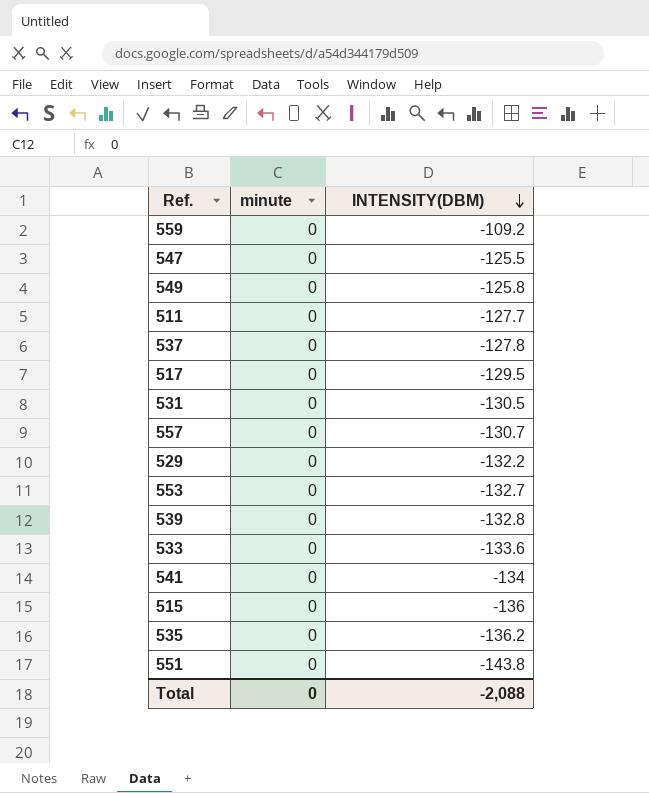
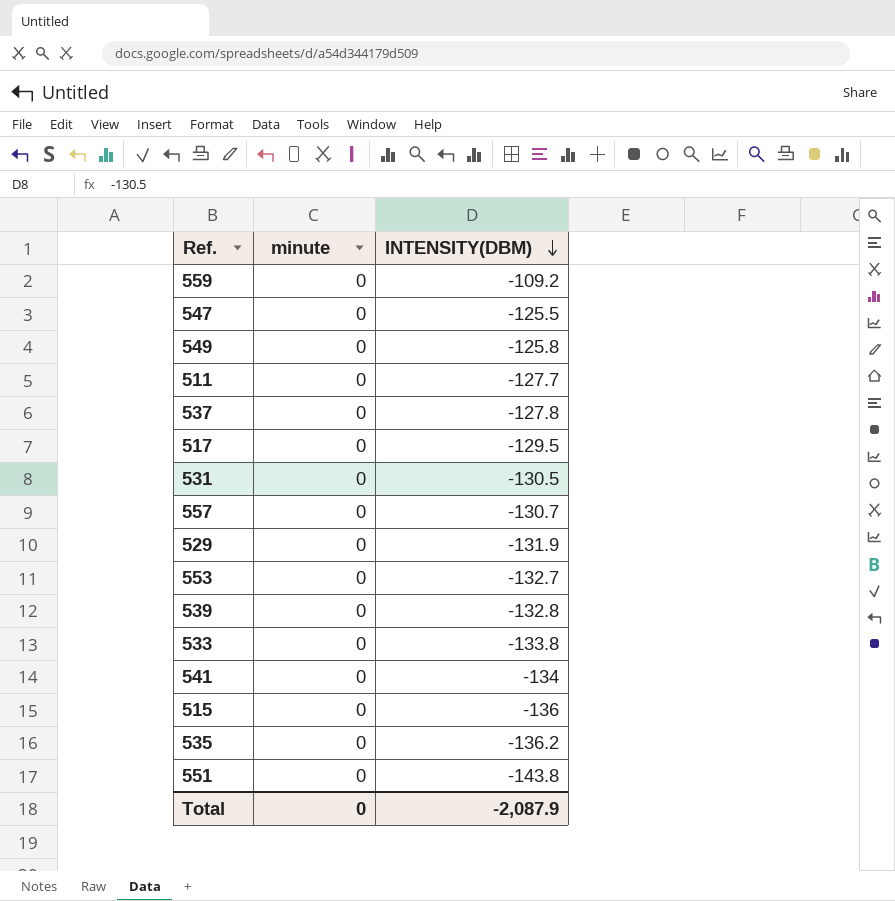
529 | INTENSITY(DBM): -132.2 -> -131.9
533 | INTENSITY(DBM): -133.6 -> -133.8
Total | INTENSITY(DBM): -2,088 -> -2,087.9

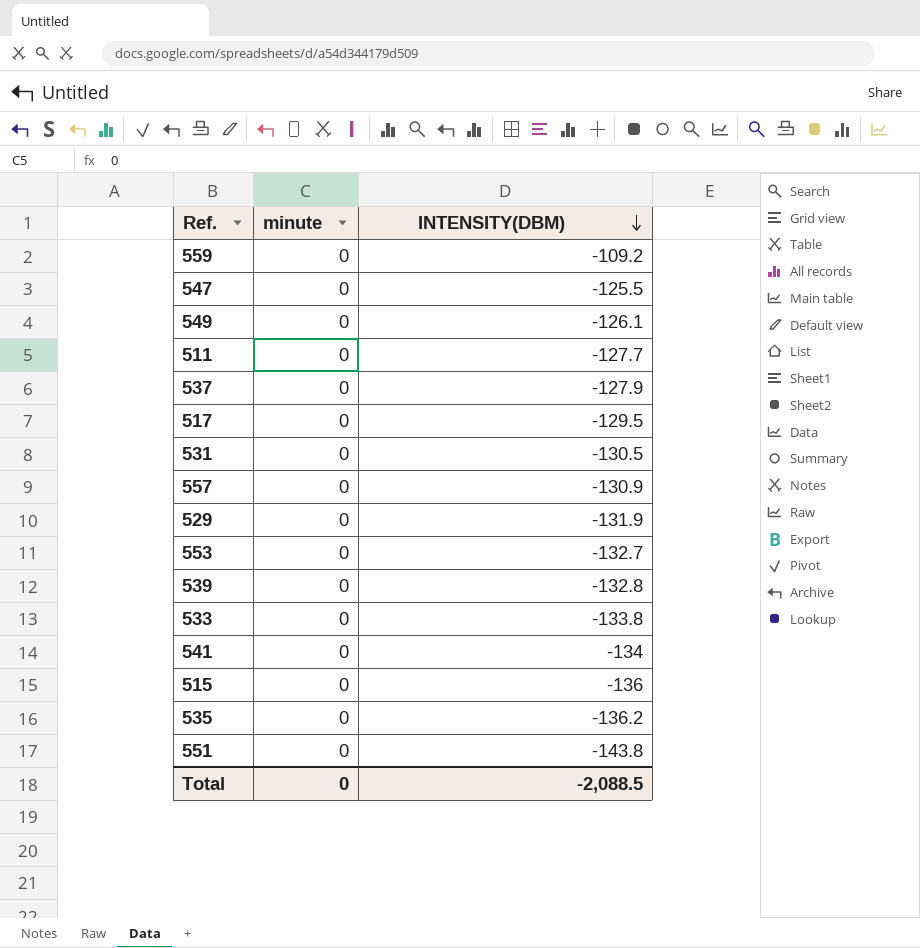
549 | INTENSITY(DBM): -125.8 -> -126.1
537 | INTENSITY(DBM): -127.8 -> -127.9
557 | INTENSITY(DBM): -130.7 -> -130.9
Total | INTENSITY(DBM): -2,087.9 -> -2,088.5

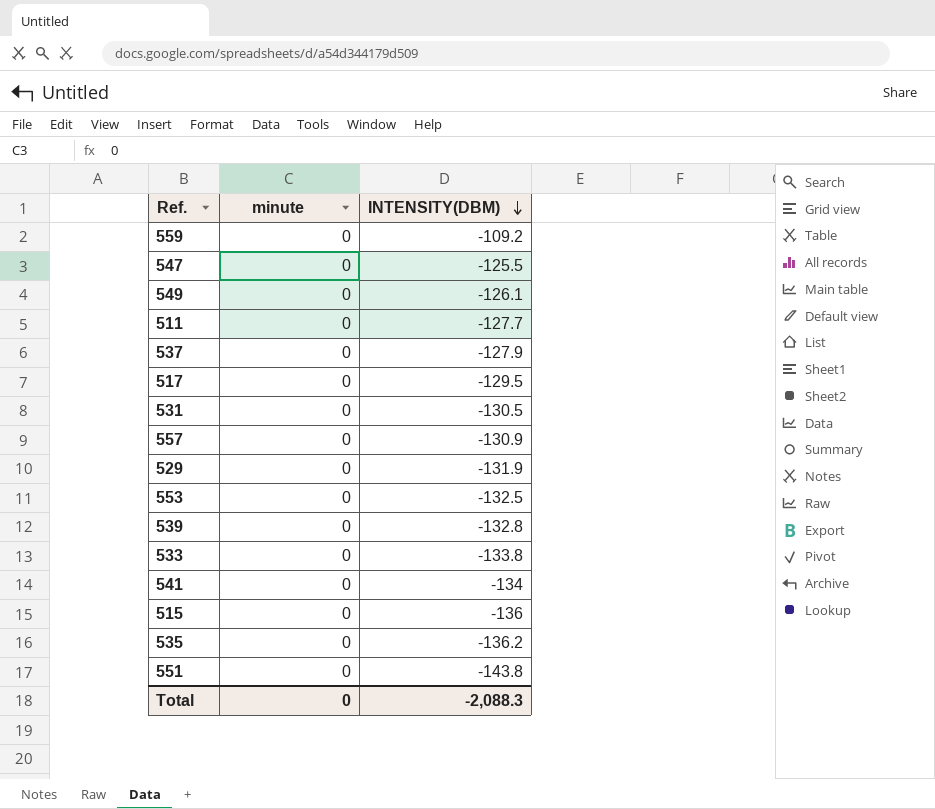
553 | INTENSITY(DBM): -132.7 -> -132.5
Total | INTENSITY(DBM): -2,088.5 -> -2,088.3

